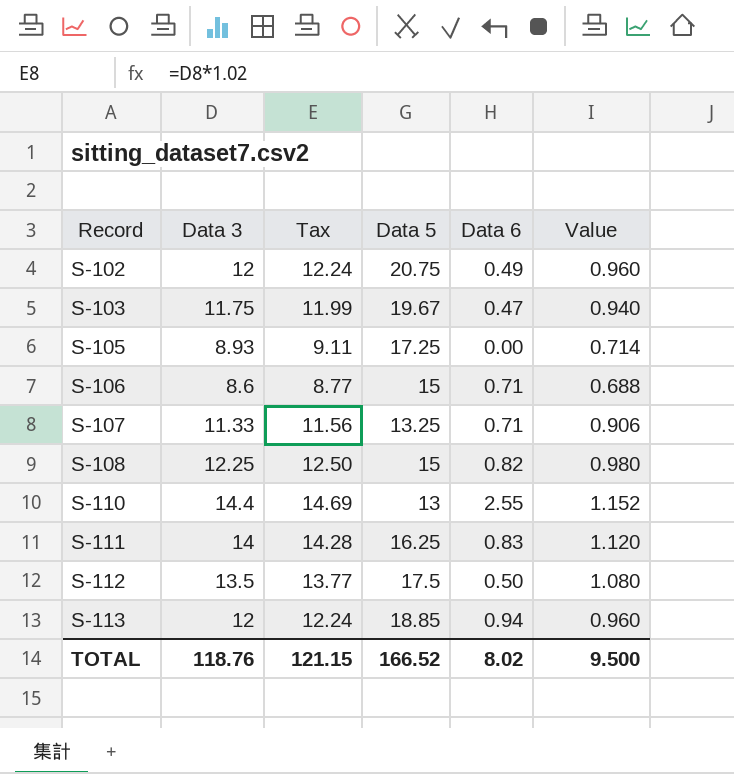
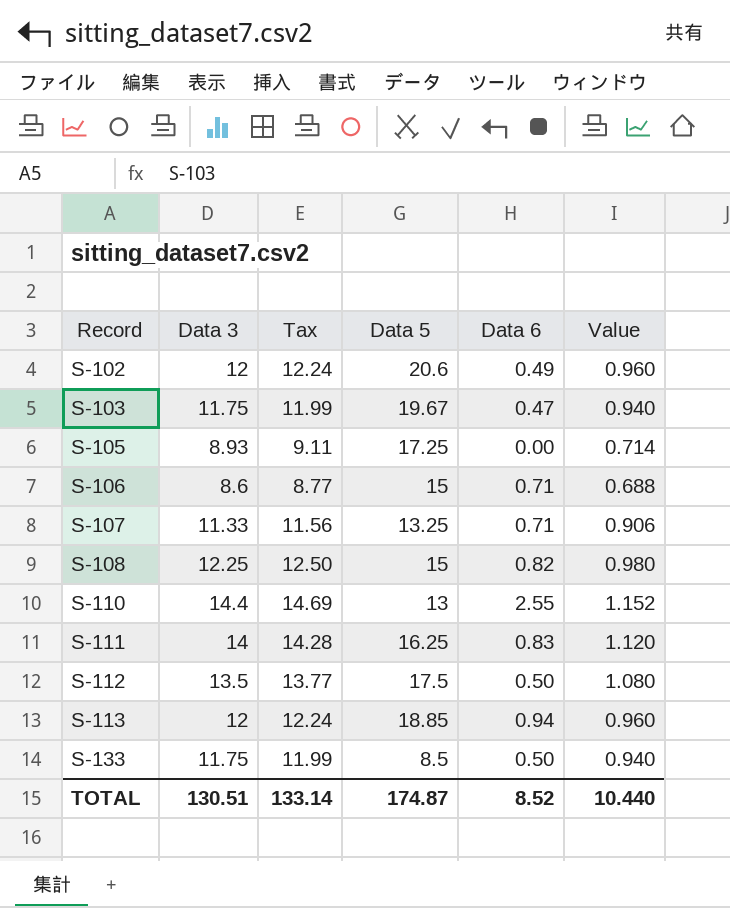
S-102 | Data 5: 20.75 -> 20.6
row S-133: none -> 11.75 | 11.99 | 8.5 | 0.50 | 0.940
TOTAL | Data 3: 118.76 -> 130.51
TOTAL | Tax: 121.15 -> 133.14
TOTAL | Data 5: 166.52 -> 174.87
TOTAL | Data 6: 8.02 -> 8.52
TOTAL | Value: 9.500 -> 10.440

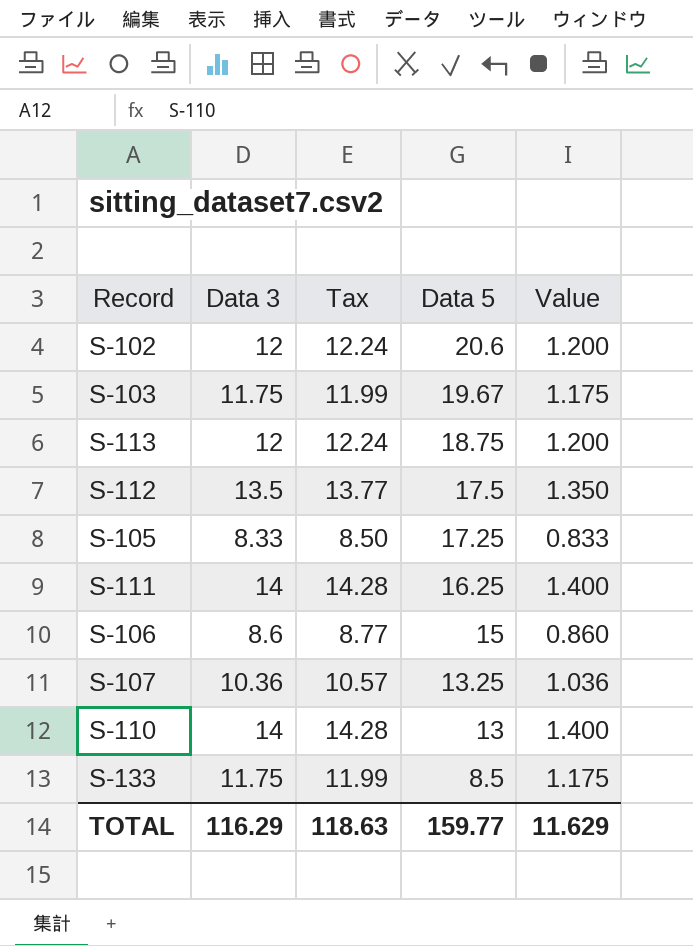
row order: Record ascending -> Data 5 descending
column Data 6 | position: 5 -> none
column Value | formula: [Data 3] * 0.08 -> [Data 3] * 0.1
row S-108: 12.25 | 12.50 | 15 | 0.82 | 0.980 -> none
S-113 | Data 5: 18.85 -> 18.75
S-105 | Data 3: 8.93 -> 8.33
S-105 | Tax: 9.11 -> 8.50
S-107 | Data 3: 11.33 -> 10.36
S-107 | Tax: 11.56 -> 10.57
S-110 | Data 3: 14.4 -> 14
S-110 | Tax: 14.69 -> 14.28
TOTAL | Data 3: 130.51 -> 116.29
TOTAL | Tax: 133.14 -> 118.63
TOTAL | Data 5: 174.87 -> 159.77
TOTAL | Value: 10.440 -> 11.629

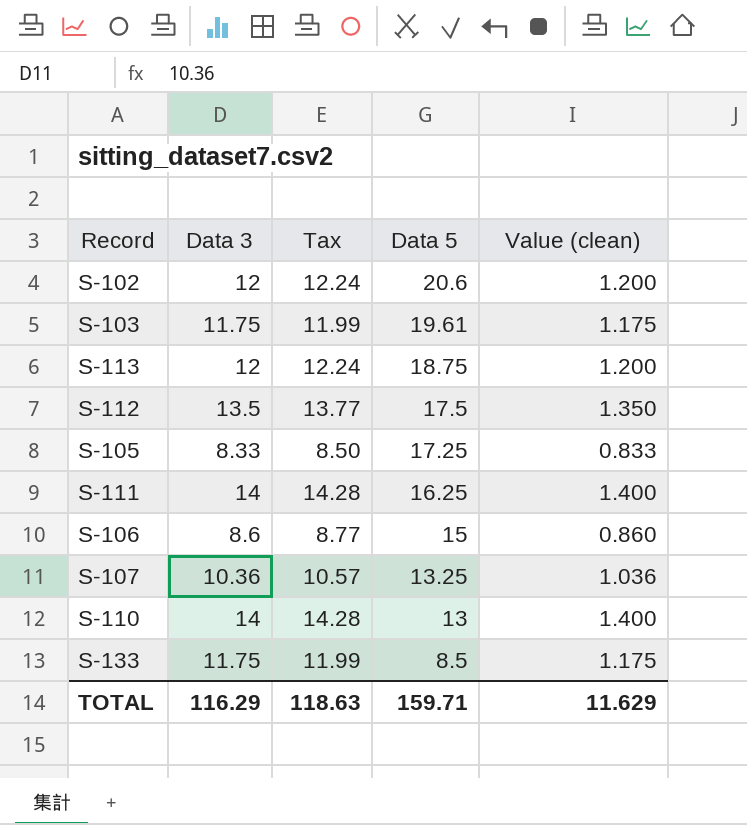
column name: Value -> Value (clean)
S-103 | Data 5: 19.67 -> 19.61
TOTAL | Data 5: 159.77 -> 159.71

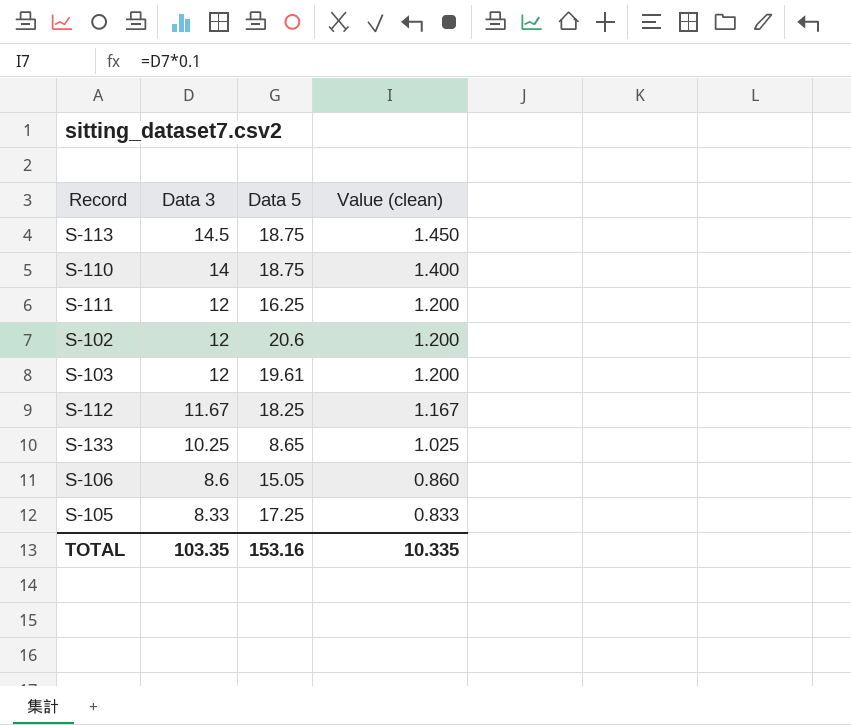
row order: Data 5 descending -> Data 3 descending
column Tax | formula: [Data 3] * 1.02 -> none
row S-107: 10.36 | 10.57 | 13.25 | 1.036 -> none
S-113 | Data 3: 12 -> 14.5
S-113 | Value (clean): 1.200 -> 1.450
S-110 | Data 5: 13 -> 18.75
S-111 | Data 3: 14 -> 12
S-111 | Value (clean): 1.400 -> 1.200
S-103 | Data 3: 11.75 -> 12
S-103 | Value (clean): 1.175 -> 1.200
S-112 | Data 3: 13.5 -> 11.67
S-112 | Data 5: 17.5 -> 18.25
S-112 | Value (clean): 1.350 -> 1.167
S-133 | Data 3: 11.75 -> 10.25
S-133 | Data 5: 8.5 -> 8.65
S-133 | Value (clean): 1.175 -> 1.025
S-106 | Data 5: 15 -> 15.05
TOTAL | Data 3: 116.29 -> 103.35
TOTAL | Data 5: 159.71 -> 153.16
TOTAL | Value (clean): 11.629 -> 10.335

